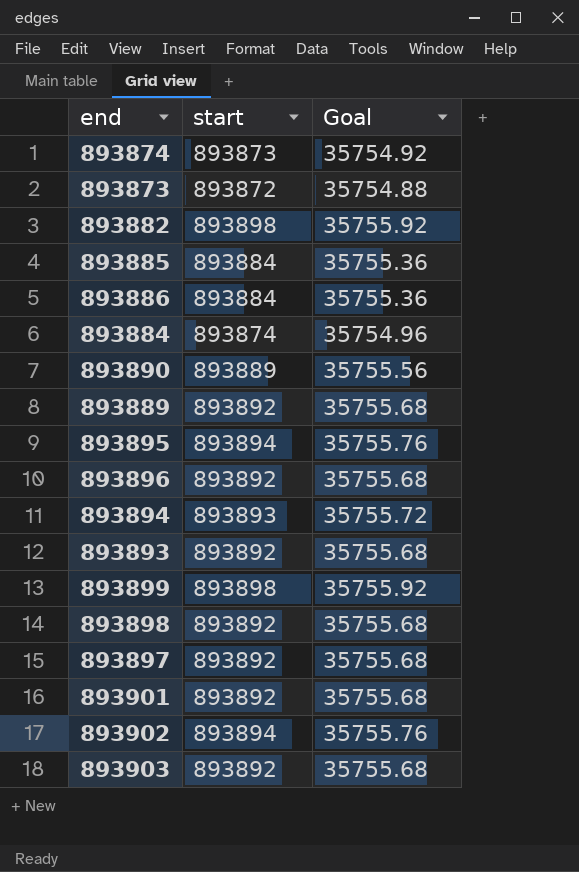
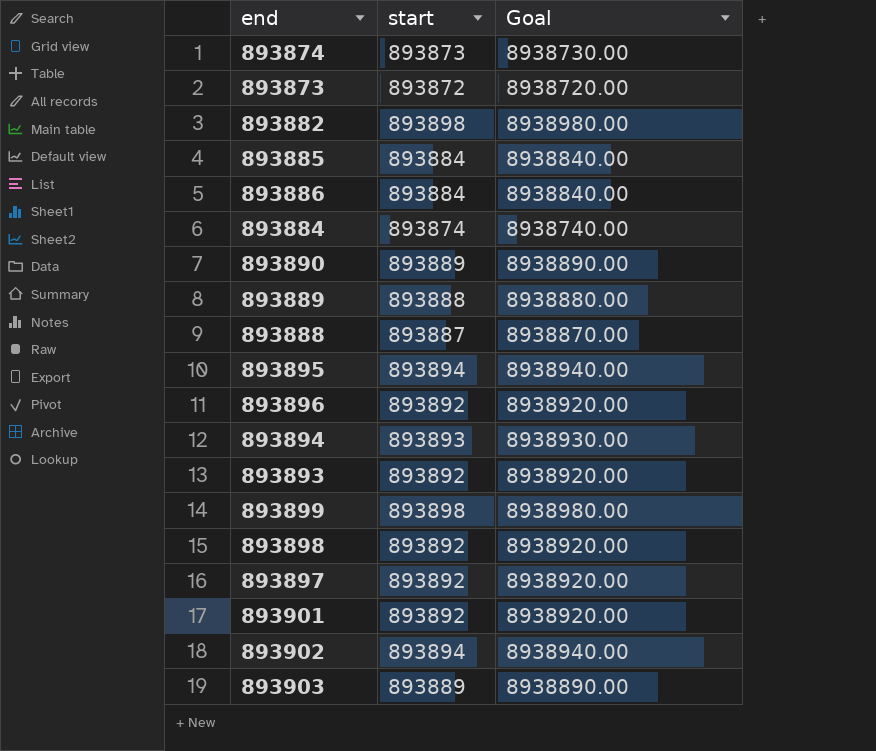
column Goal | formula: [start] * 0.04 -> [start] * 10
893889 | start: 893892 -> 893888
row 893888: none -> 893887 | 8938870.00
893903 | start: 893892 -> 893889

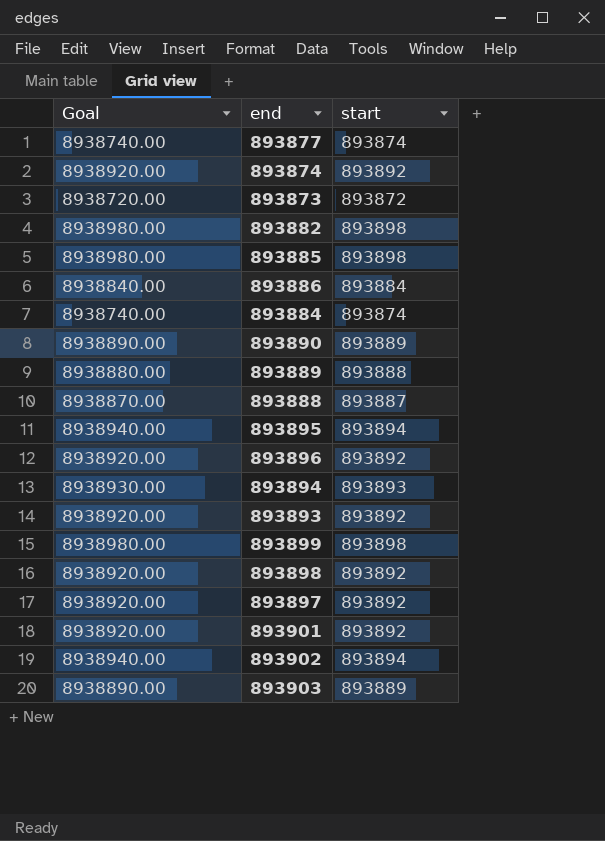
column Goal | position: 3 -> 1
row 893877: none -> 8938740.00 | 893874
893874 | Goal: 8938730.00 -> 8938920.00
893874 | start: 893873 -> 893892
893885 | Goal: 8938840.00 -> 8938980.00
893885 | start: 893884 -> 893898

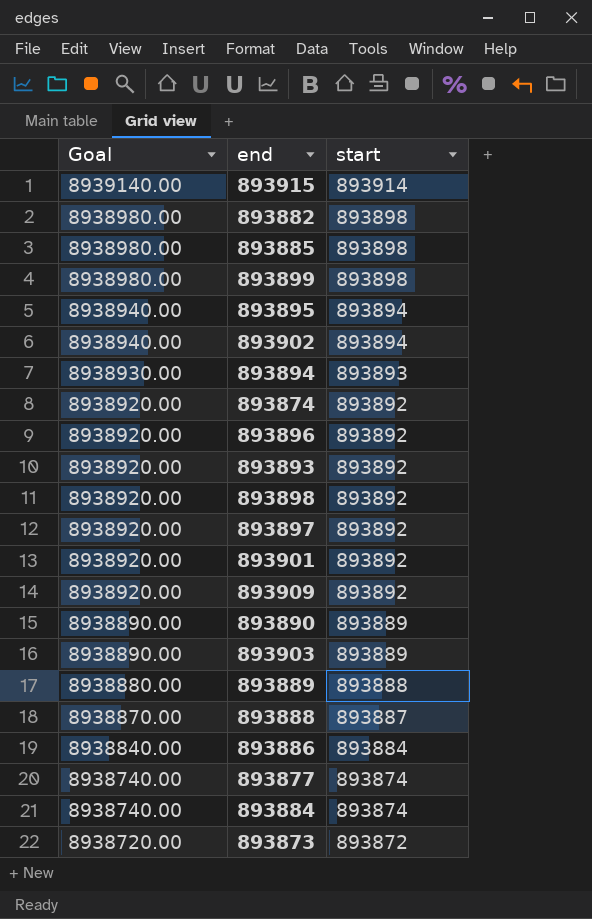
row order: none -> Goal descending
row 893915: none -> 8939140.00 | 893914
row 893909: none -> 8938920.00 | 893892

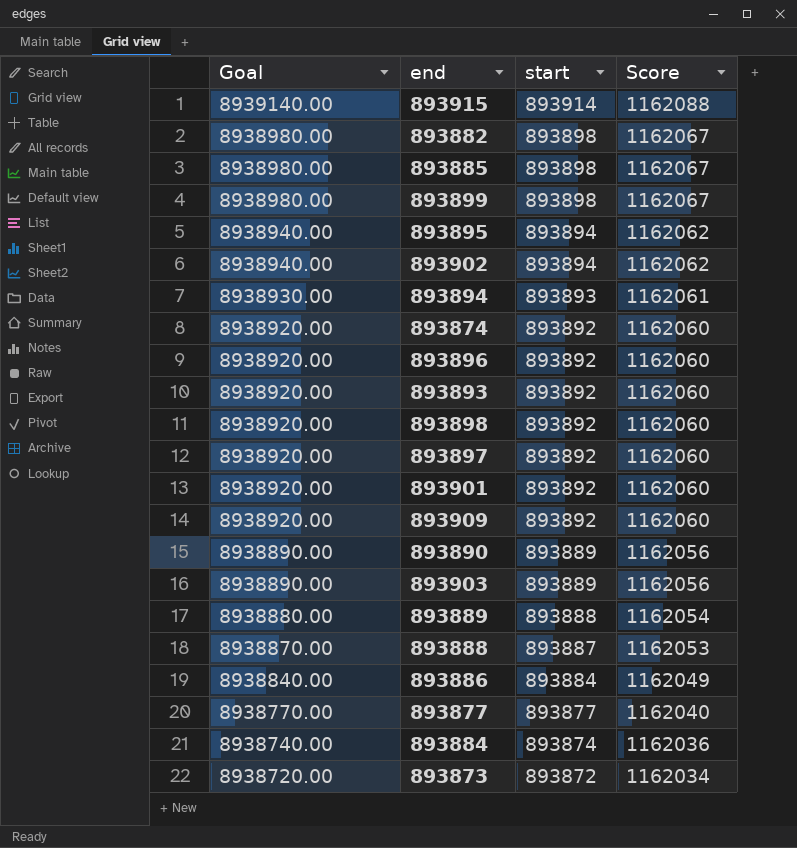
column Score | formula: none -> [start] * 1.3
893877 | Goal: 8938740.00 -> 8938770.00
893877 | start: 893874 -> 893877

